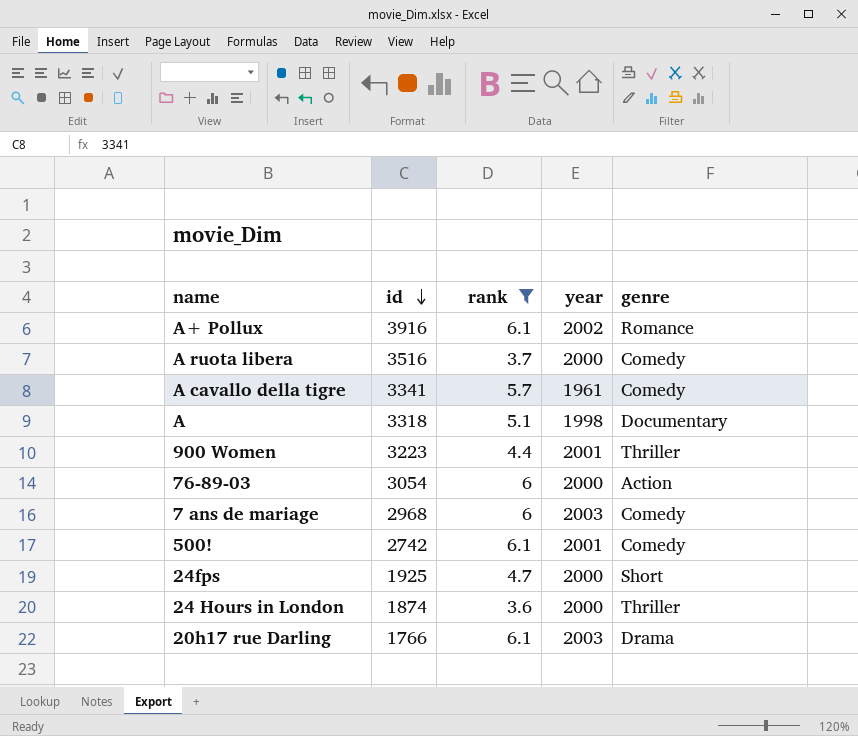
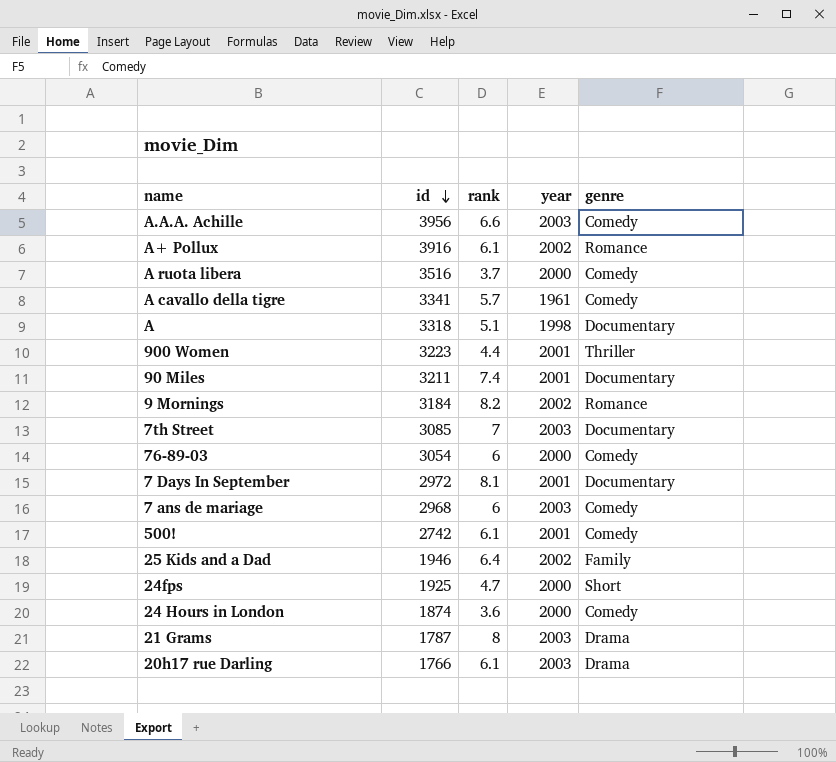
filter: rank <= 6.1 -> none
76-89-03 | genre: Action -> Comedy
24 Hours in London | genre: Thriller -> Comedy

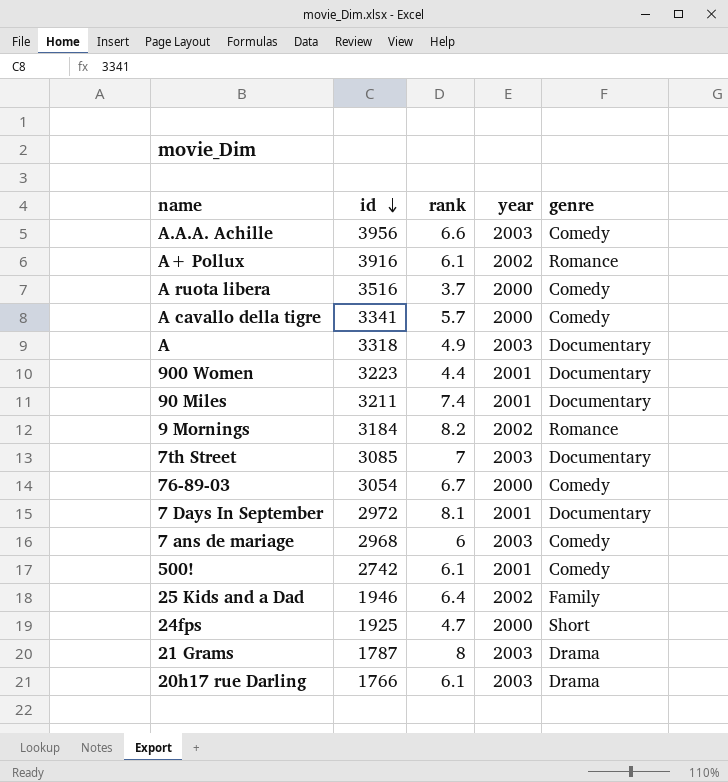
row 24 Hours in London: 1874 | 3.6 | 2000 | Comedy -> none
A cavallo della tigre | year: 1961 -> 2000
A | rank: 5.1 -> 4.9
A | year: 1998 -> 2003
900 Women | genre: Thriller -> Documentary
76-89-03 | rank: 6 -> 6.7

